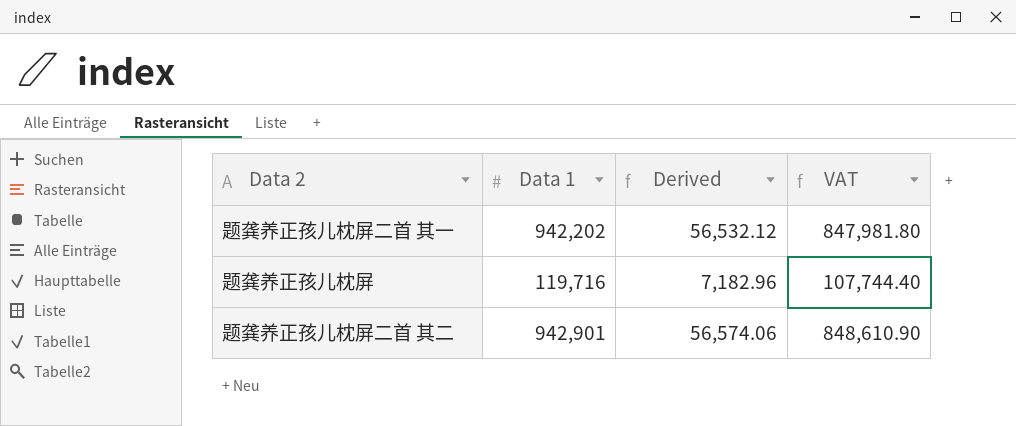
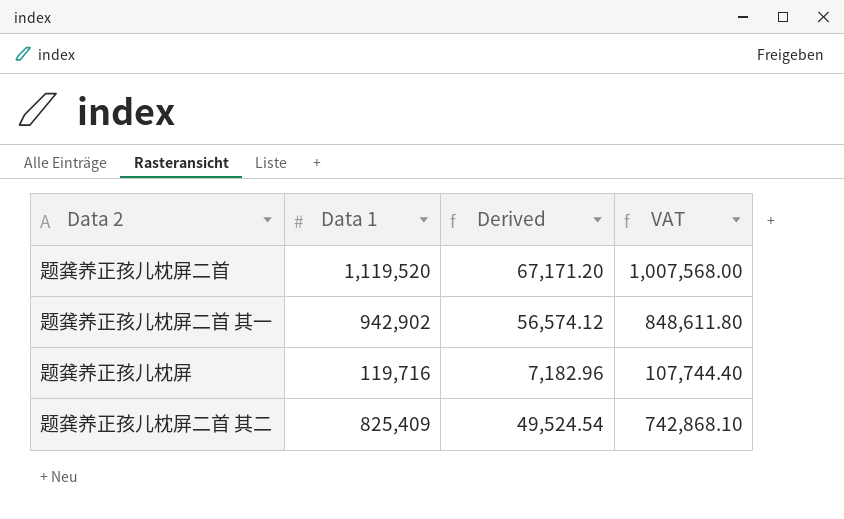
row 题龚养正孩儿枕屏二首: none -> 1,119,520 | 67,171.20 | 1,007,568.00
题龚养正孩儿枕屏二首 其一 | Data 1: 942,202 -> 942,902
题龚养正孩儿枕屏二首 其一 | Derived: 56,532.12 -> 56,574.12
题龚养正孩儿枕屏二首 其一 | VAT: 847,981.80 -> 848,611.80
题龚养正孩儿枕屏二首 其二 | Data 1: 942,901 -> 825,409
题龚养正孩儿枕屏二首 其二 | Derived: 56,574.06 -> 49,524.54
题龚养正孩儿枕屏二首 其二 | VAT: 848,610.90 -> 742,868.10

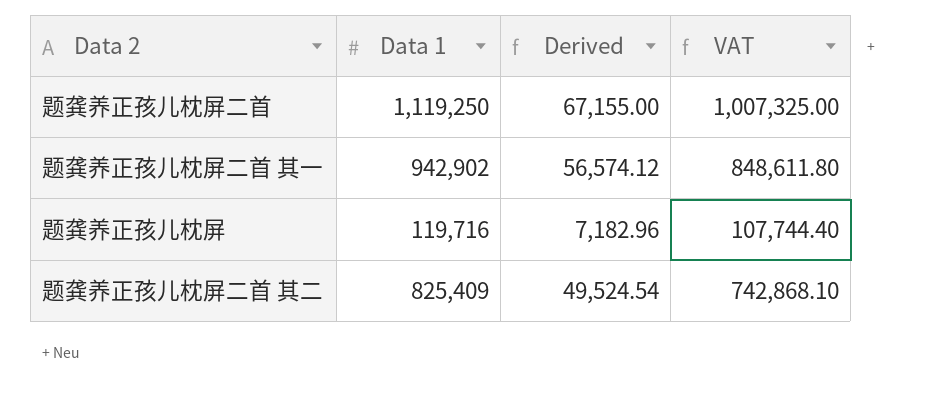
题龚养正孩儿枕屏二首 | Data 1: 1,119,520 -> 1,119,250
题龚养正孩儿枕屏二首 | Derived: 67,171.20 -> 67,155.00
题龚养正孩儿枕屏二首 | VAT: 1,007,568.00 -> 1,007,325.00

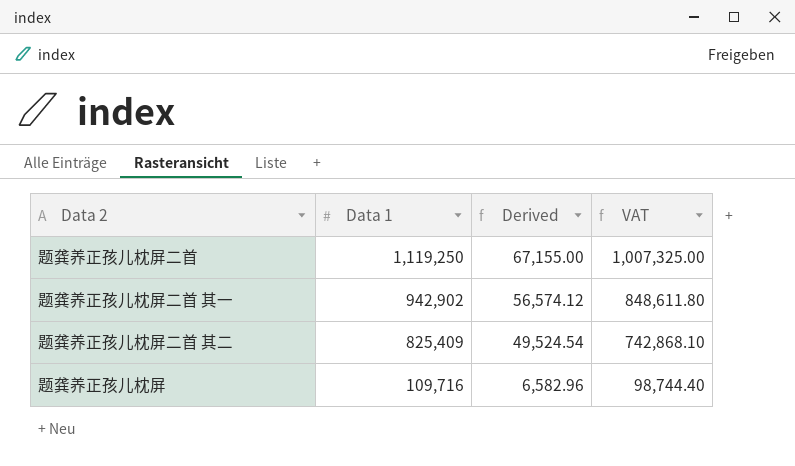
row order: none -> Data 1 descending
题龚养正孩儿枕屏 | Data 1: 119,716 -> 109,716
题龚养正孩儿枕屏 | Derived: 7,182.96 -> 6,582.96
题龚养正孩儿枕屏 | VAT: 107,744.40 -> 98,744.40

